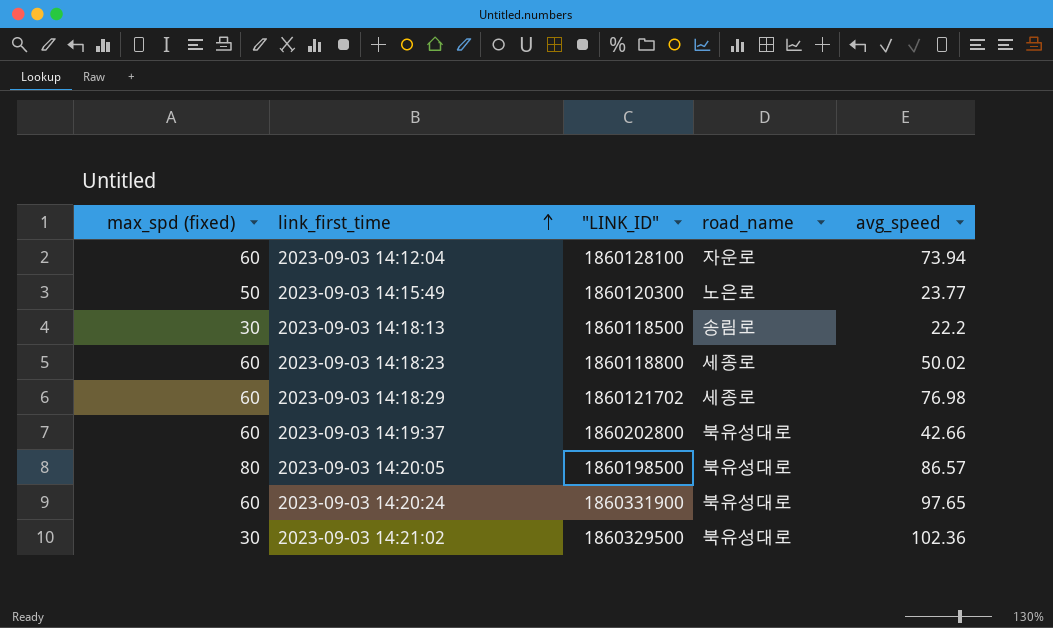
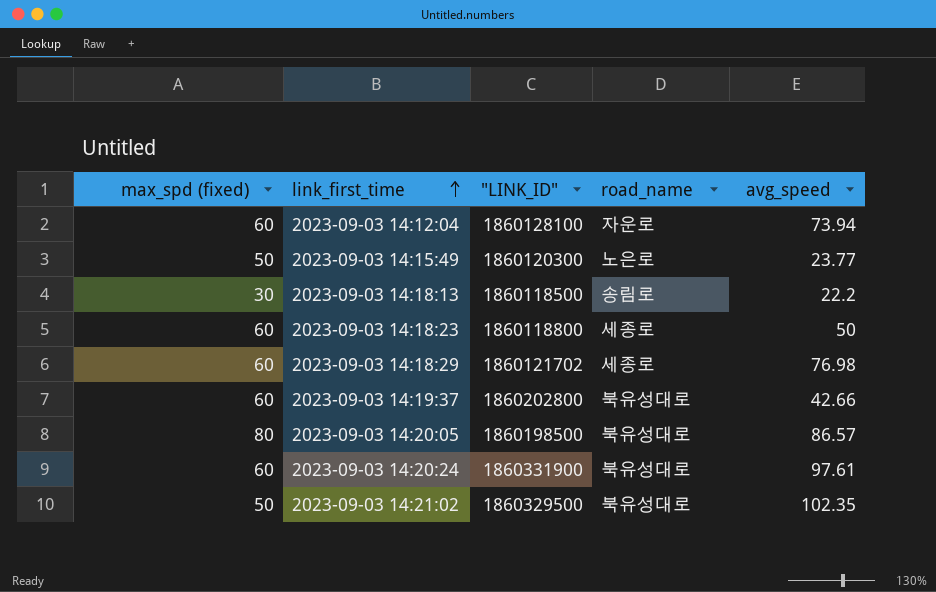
2023-09-03 14:18:23 | avg_speed: 50.02 -> 50
2023-09-03 14:20:24 | avg_speed: 97.65 -> 97.61
2023-09-03 14:21:02 | max_spd (fixed): 30 -> 50
2023-09-03 14:21:02 | avg_speed: 102.36 -> 102.35

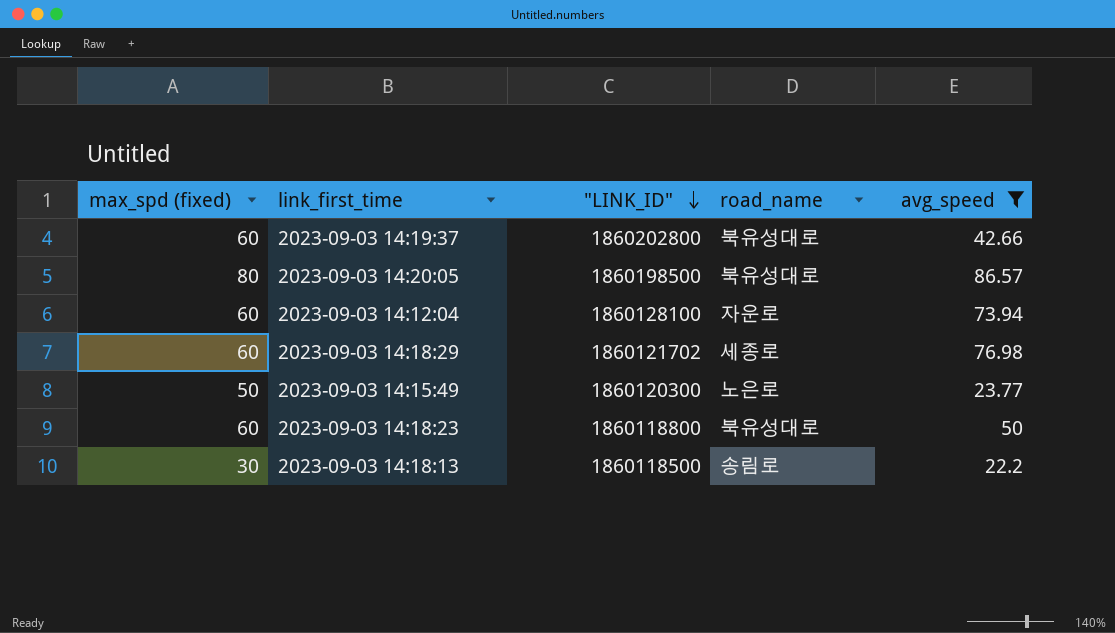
filter: none -> avg_speed <= 86.57
row order: link_first_time ascending -> "LINK_ID" descending
2023-09-03 14:18:23 | road_name: 세종로 -> 북유성대로

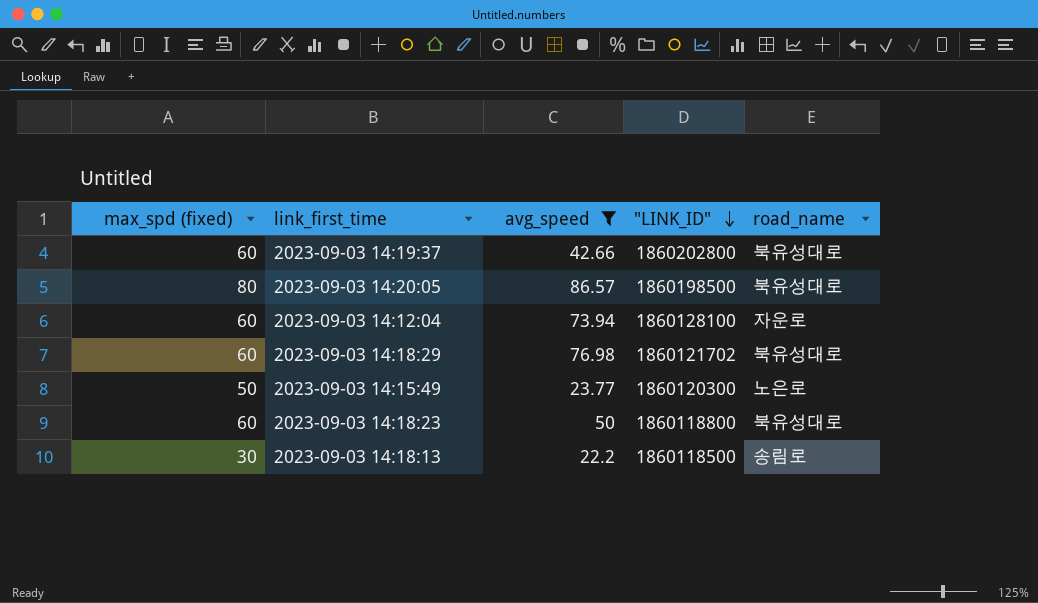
column avg_speed | position: 5 -> 3
2023-09-03 14:18:29 | road_name: 세종로 -> 북유성대로

